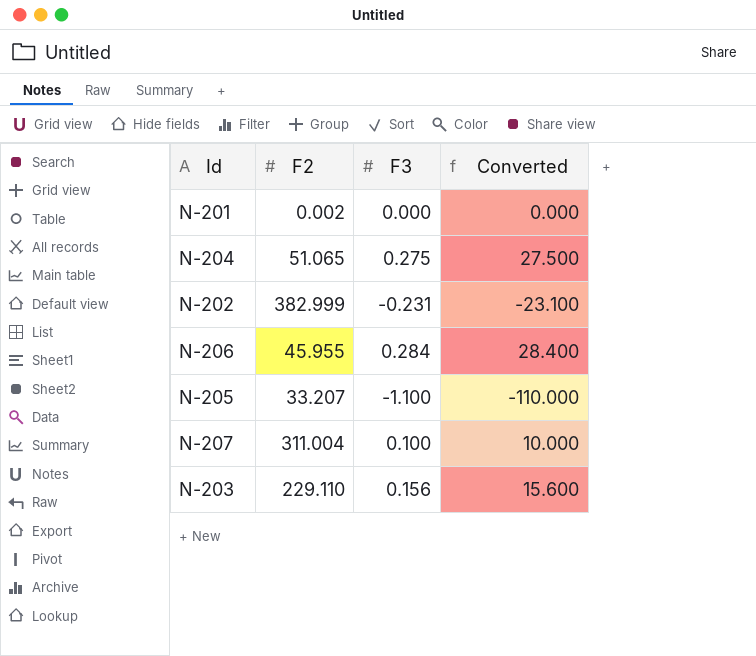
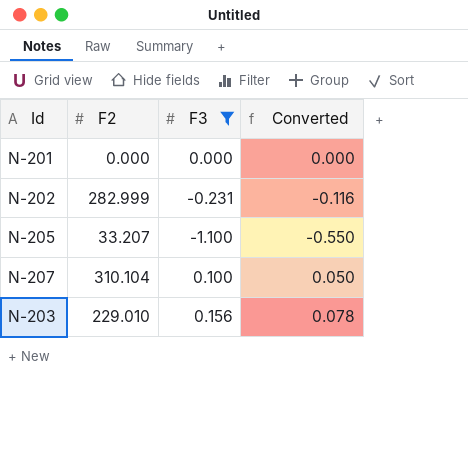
filter: none -> F3 <= 0.156
column Converted | formula: [F3] * 100 -> [F3] * 0.5
N-201 | F2: 0.002 -> 0.000
N-202 | F2: 382.999 -> 282.999
N-207 | F2: 311.004 -> 310.104
N-203 | F2: 229.110 -> 229.010

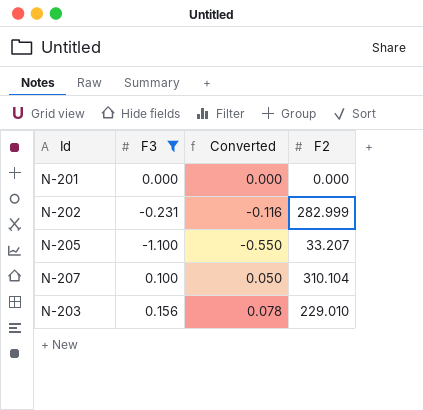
column F2 | position: 2 -> 4

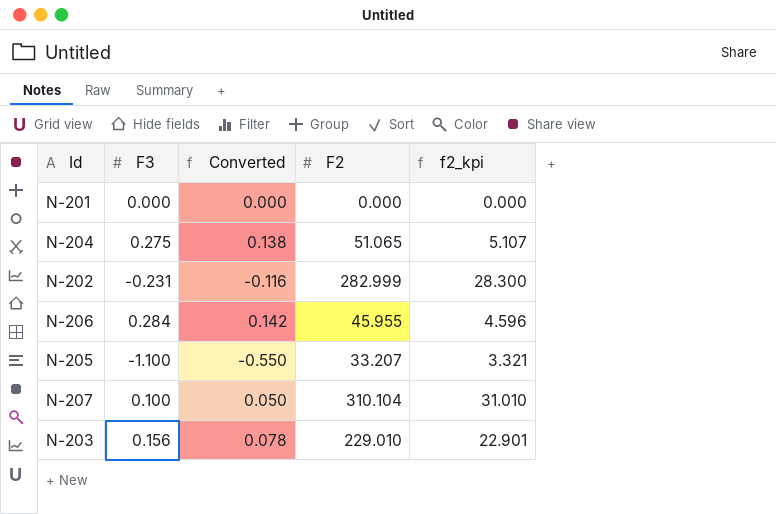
filter: F3 <= 0.156 -> none
column f2_kpi | formula: none -> [F2] * 0.1

